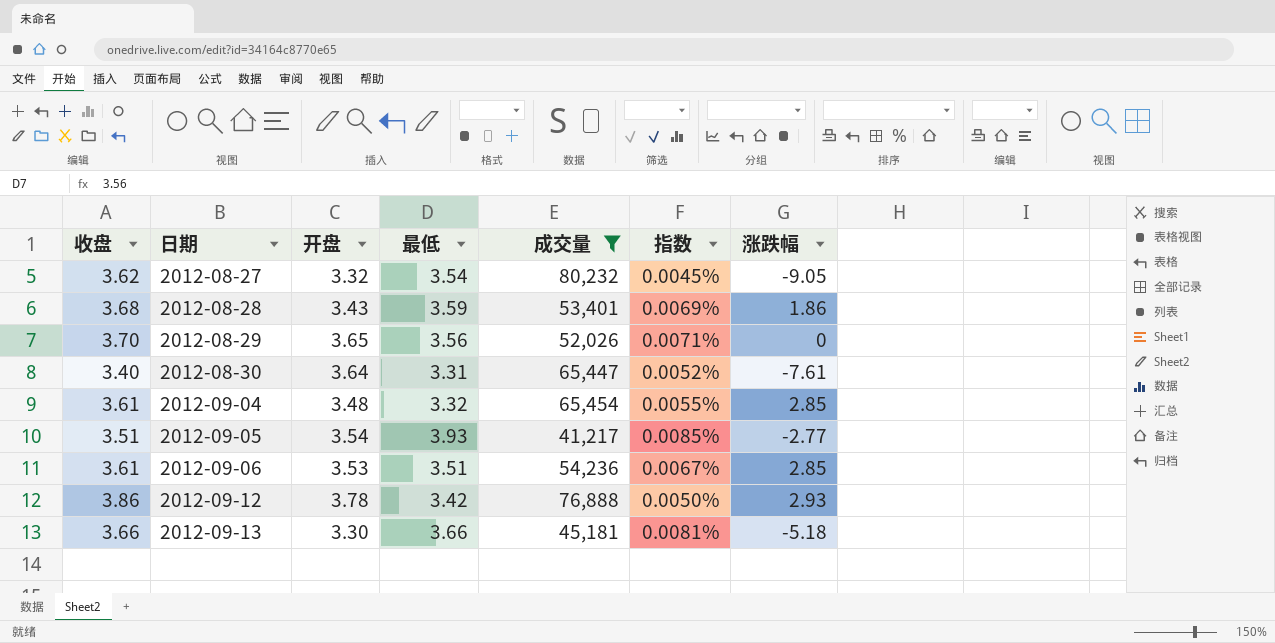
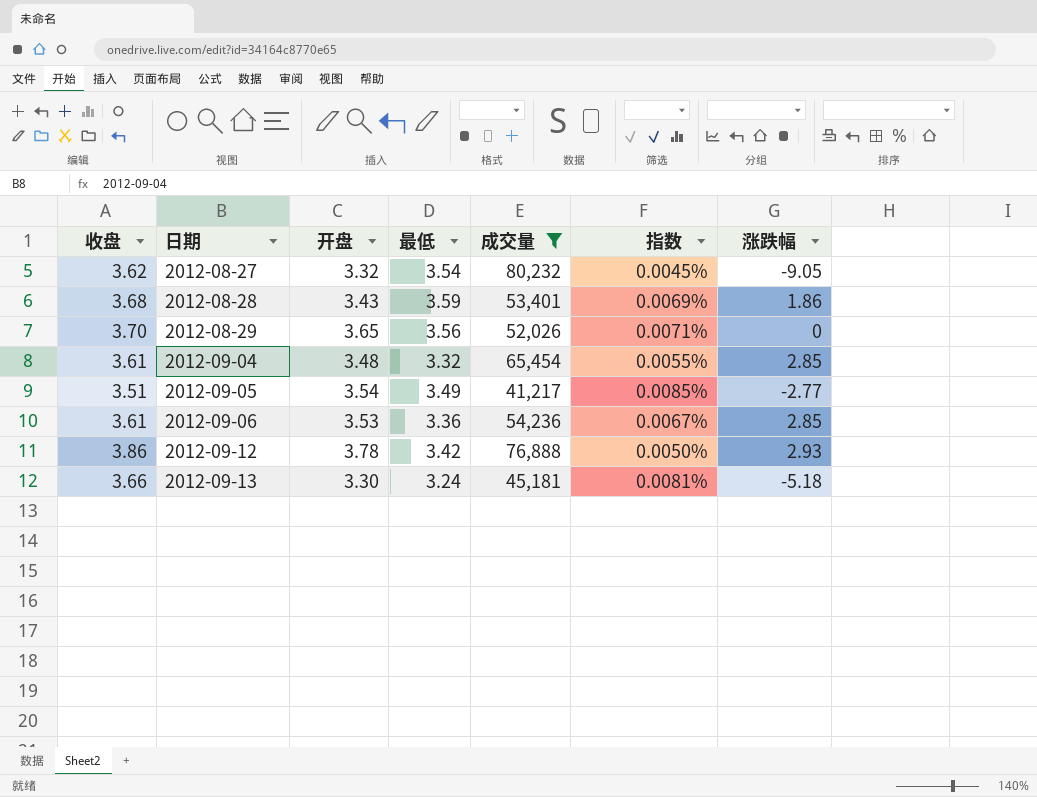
row 2012-08-30: 3.40 | 3.64 | 3.31 | 65,447 | 0.0052% | -7.61 -> none
2012-09-05 | 最低: 3.93 -> 3.49
2012-09-06 | 最低: 3.51 -> 3.36
2012-09-13 | 最低: 3.66 -> 3.24

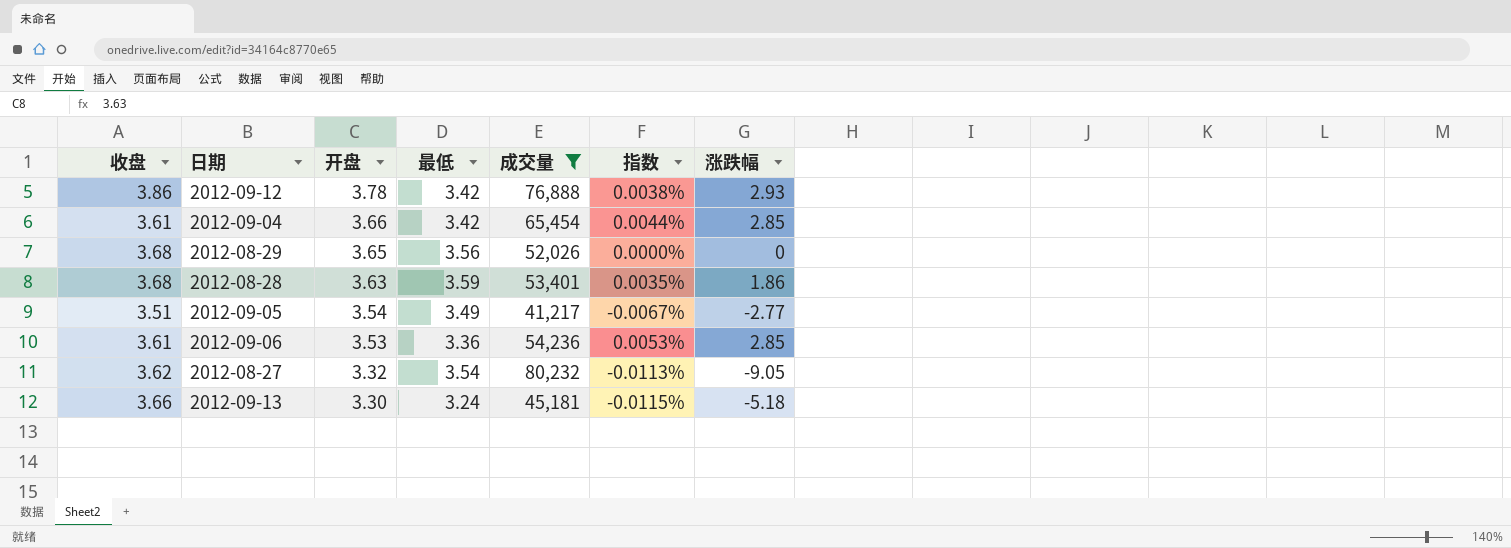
row order: 日期 ascending -> 开盘 descending
column 指数 | formula: [收盘] / [成交量] -> [涨跌幅] / [成交量]
2012-09-04 | 开盘: 3.48 -> 3.66
2012-09-04 | 最低: 3.32 -> 3.42
2012-08-29 | 收盘: 3.70 -> 3.68
2012-08-28 | 开盘: 3.43 -> 3.63

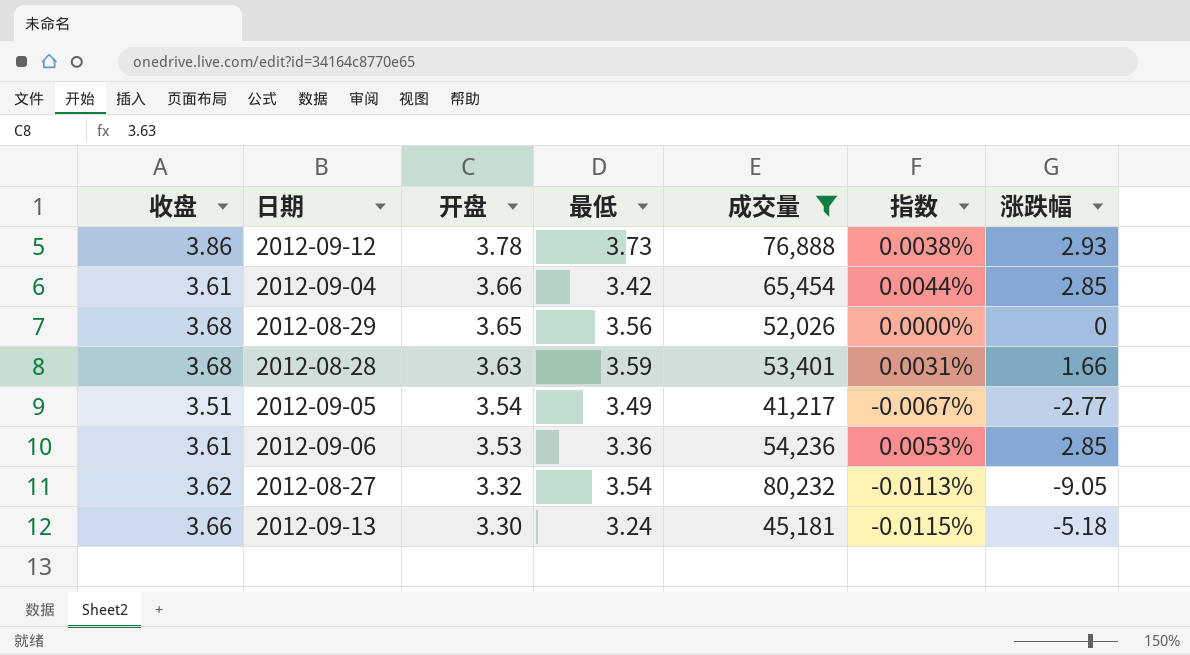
2012-09-12 | 最低: 3.42 -> 3.73
2012-08-28 | 指数: 0.0035% -> 0.0031%
2012-08-28 | 涨跌幅: 1.86 -> 1.66

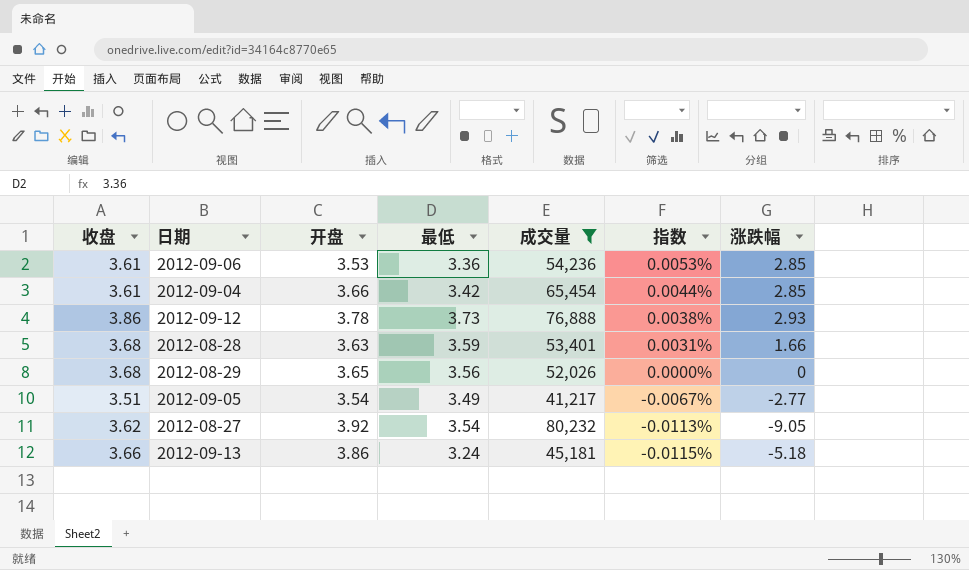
row order: 开盘 descending -> 指数 descending
2012-08-27 | 开盘: 3.32 -> 3.92
2012-09-13 | 开盘: 3.30 -> 3.86

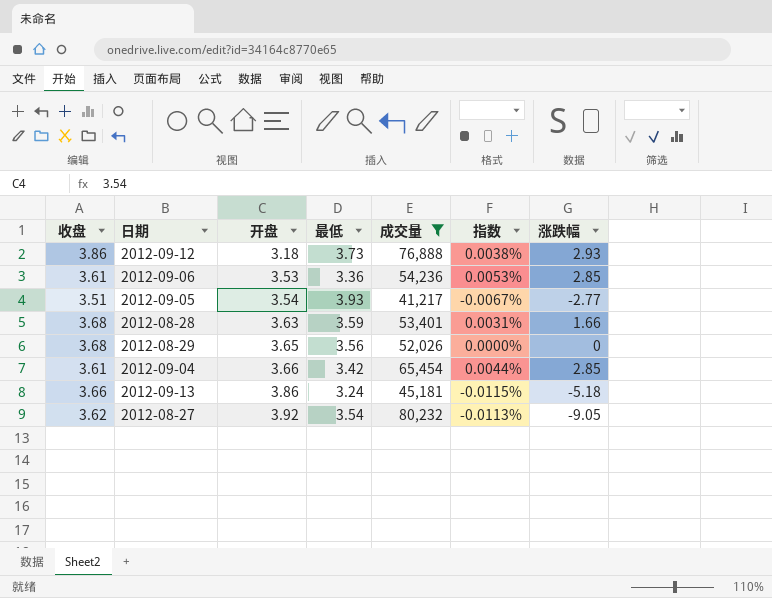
row order: 指数 descending -> 开盘 ascending
2012-09-12 | 开盘: 3.78 -> 3.18
2012-09-05 | 最低: 3.49 -> 3.93

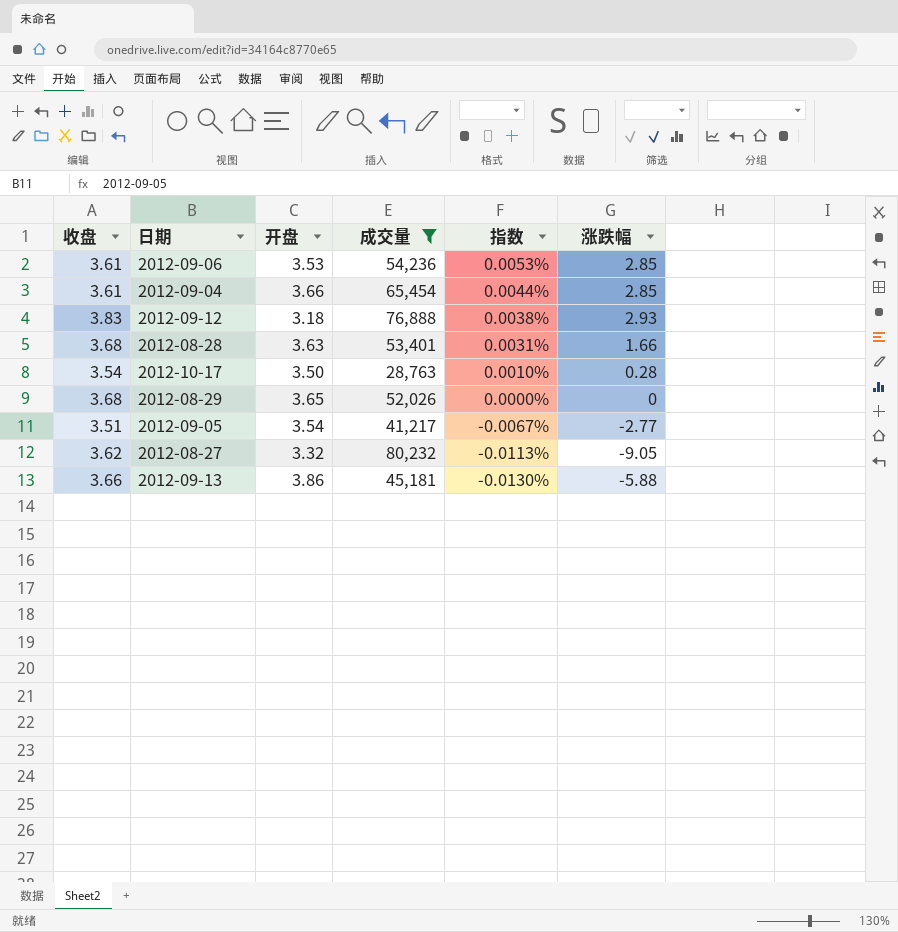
row order: 开盘 ascending -> 指数 descending
column 最低 | position: 4 -> none
2012-09-12 | 收盘: 3.86 -> 3.83
row 2012-10-17: none -> 3.54 | 3.50 | 28,763 | 0.0010% | 0.28
2012-08-27 | 开盘: 3.92 -> 3.32
2012-09-13 | 指数: -0.0115% -> -0.0130%
2012-09-13 | 涨跌幅: -5.18 -> -5.88

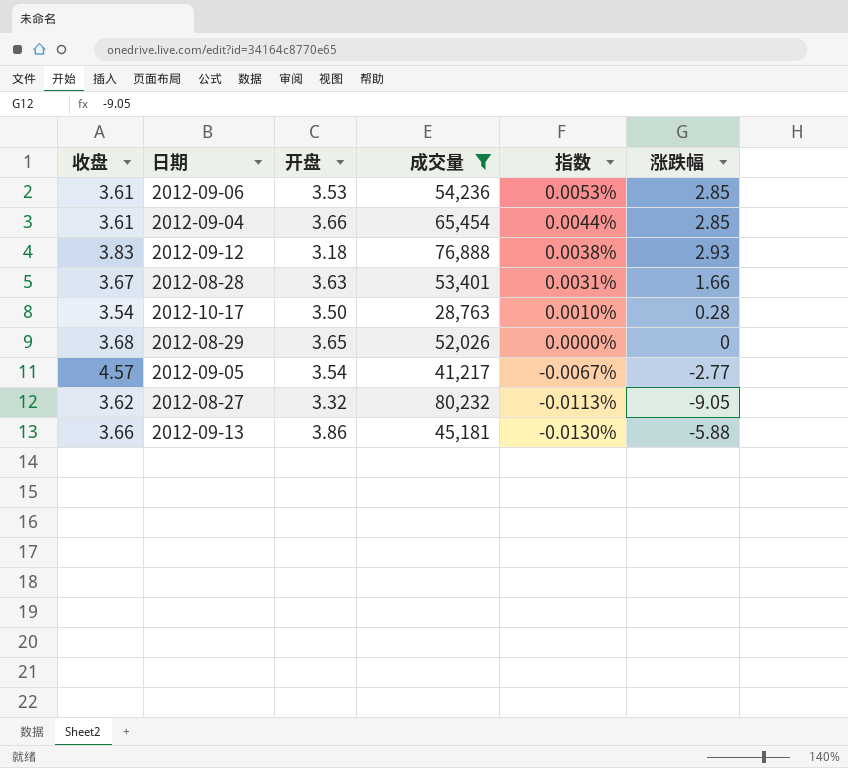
2012-08-28 | 收盘: 3.68 -> 3.67
2012-09-05 | 收盘: 3.51 -> 4.57

